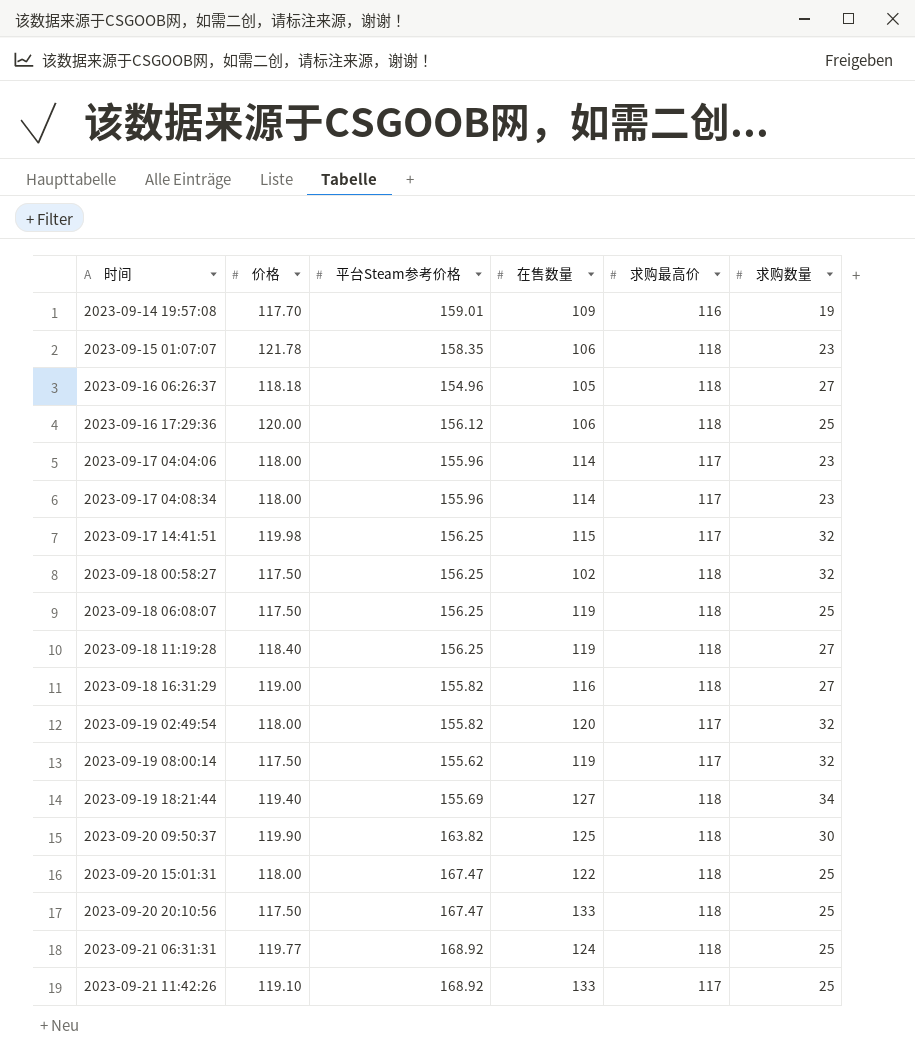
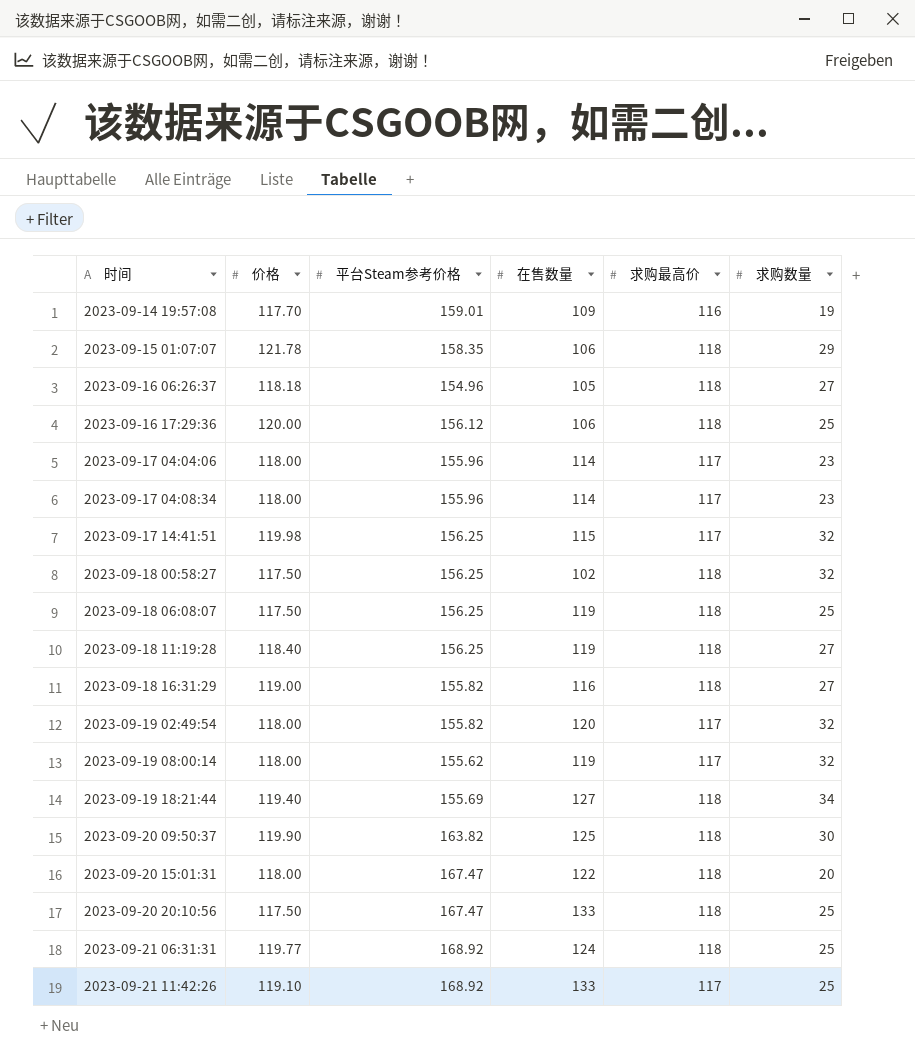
2023-09-15 01:07:07 | 求购数量: 23 -> 29
2023-09-19 08:00:14 | 价格: 117.50 -> 118.00
2023-09-20 15:01:31 | 求购数量: 25 -> 20

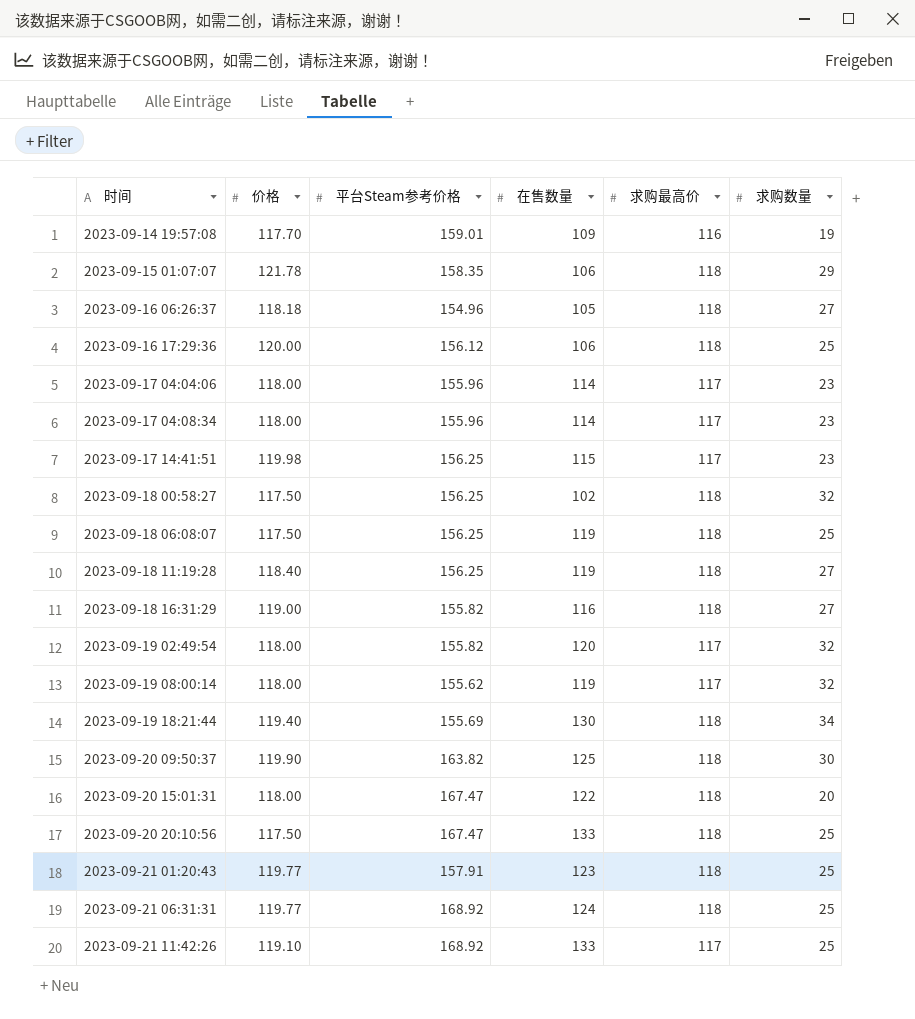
2023-09-17 14:41:51 | 求购数量: 32 -> 23
2023-09-19 18:21:44 | 在售数量: 127 -> 130
row 2023-09-21 01:20:43: none -> 119.77 | 157.91 | 123 | 118 | 25

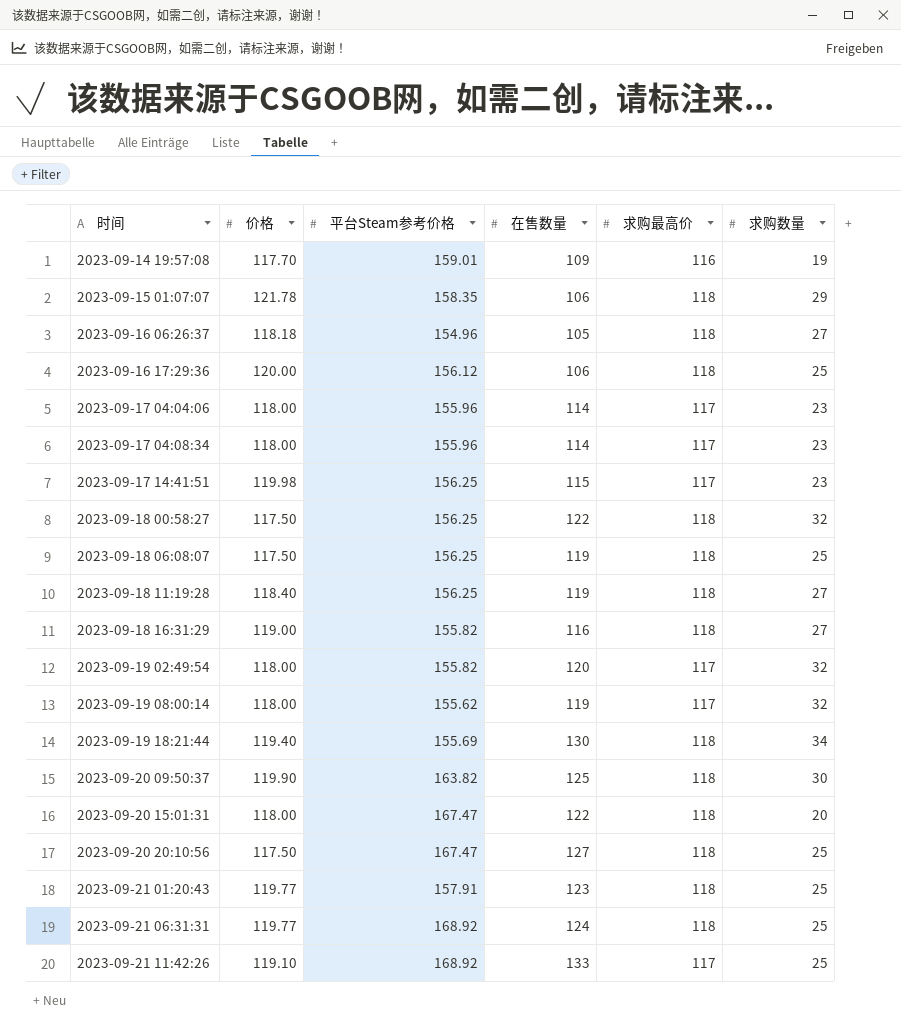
2023-09-18 00:58:27 | 在售数量: 102 -> 122
2023-09-20 20:10:56 | 在售数量: 133 -> 127

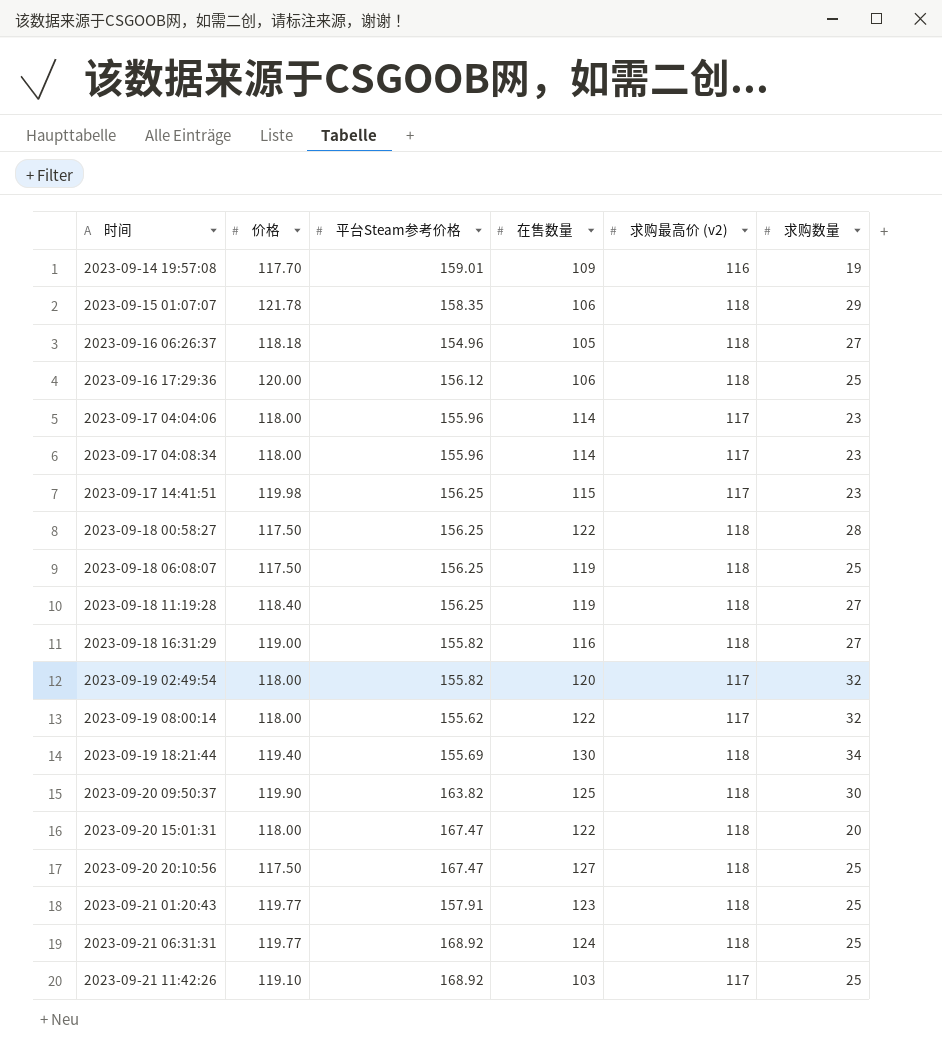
column name: 求购最高价 -> 求购最高价 (v2)
2023-09-18 00:58:27 | 求购数量: 32 -> 28
2023-09-19 08:00:14 | 在售数量: 119 -> 122
2023-09-21 11:42:26 | 在售数量: 133 -> 103

